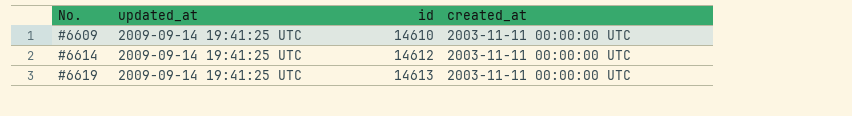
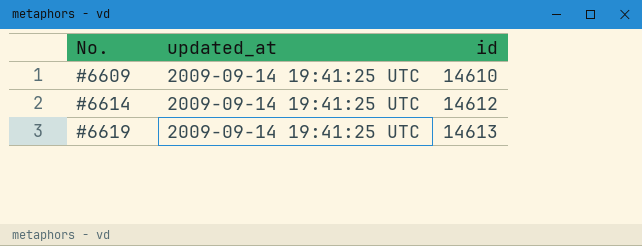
column created_at | position: 4 -> none

